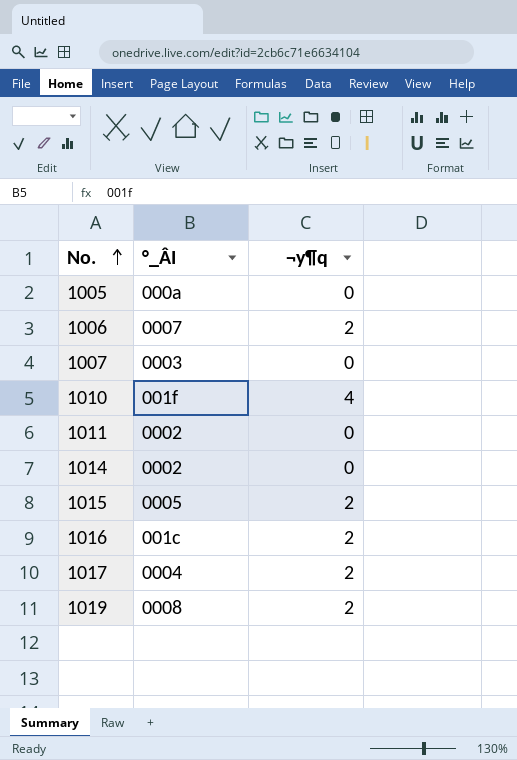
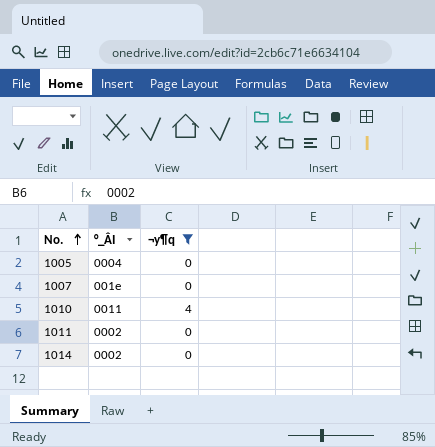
filter: none -> ¬y¶q != 2
1005 | °_ÂI: 000a -> 0004
1007 | °_ÂI: 0003 -> 001e
1010 | °_ÂI: 001f -> 0011

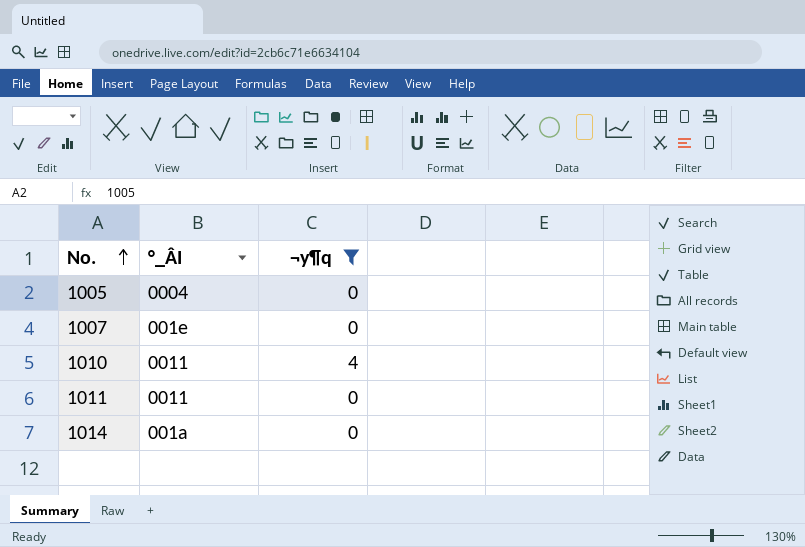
1011 | °_ÂI: 0002 -> 0011
1014 | °_ÂI: 0002 -> 001a

